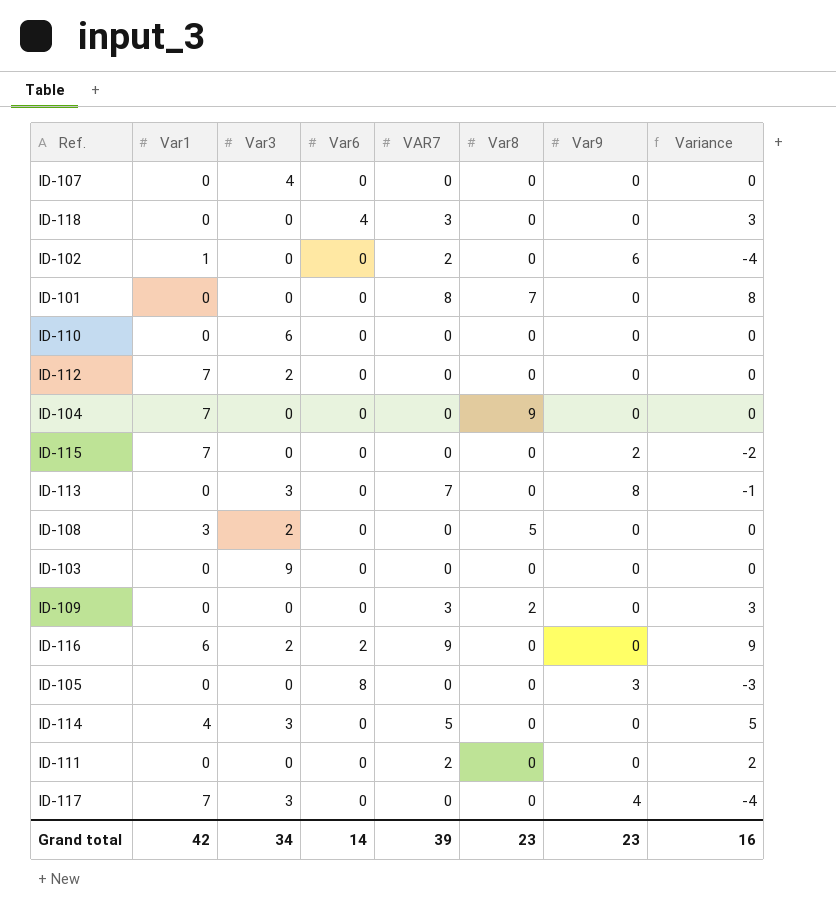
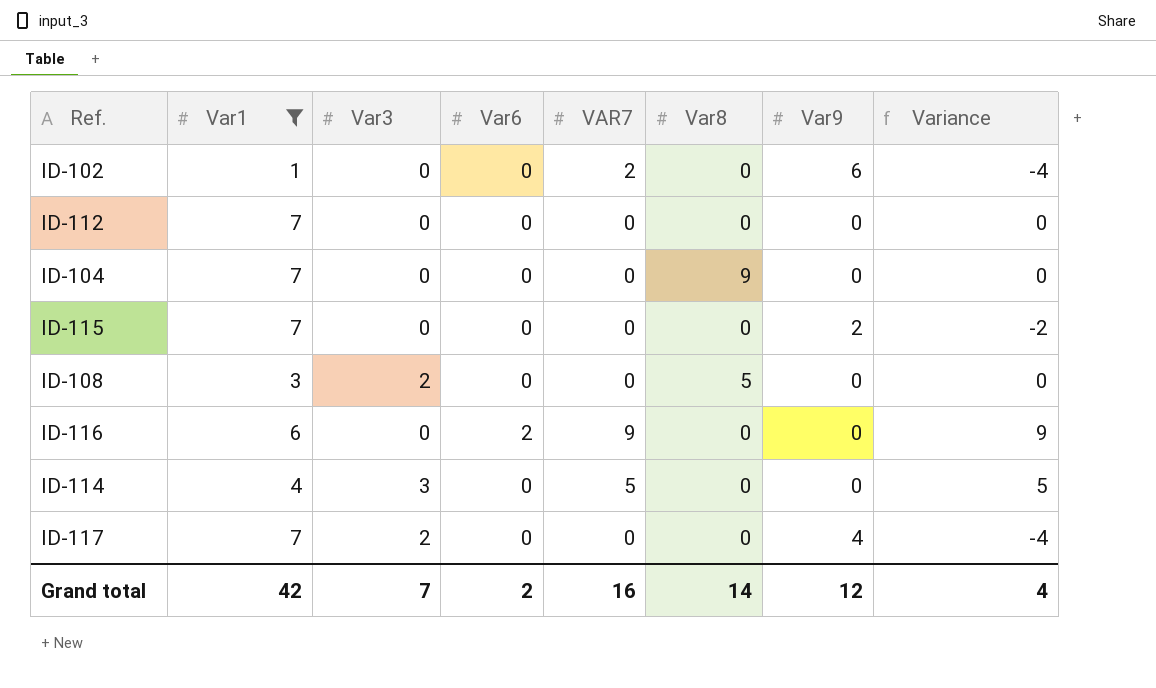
filter: none -> Var1 != 0
ID-112 | Var3: 2 -> 0
ID-116 | Var3: 2 -> 0
ID-117 | Var3: 3 -> 2
Grand total | Var3: 34 -> 7
Grand total | Var6: 14 -> 2
Grand total | VAR7: 39 -> 16
Grand total | Var8: 23 -> 14
Grand total | Var9: 23 -> 12
Grand total | Variance: 16 -> 4

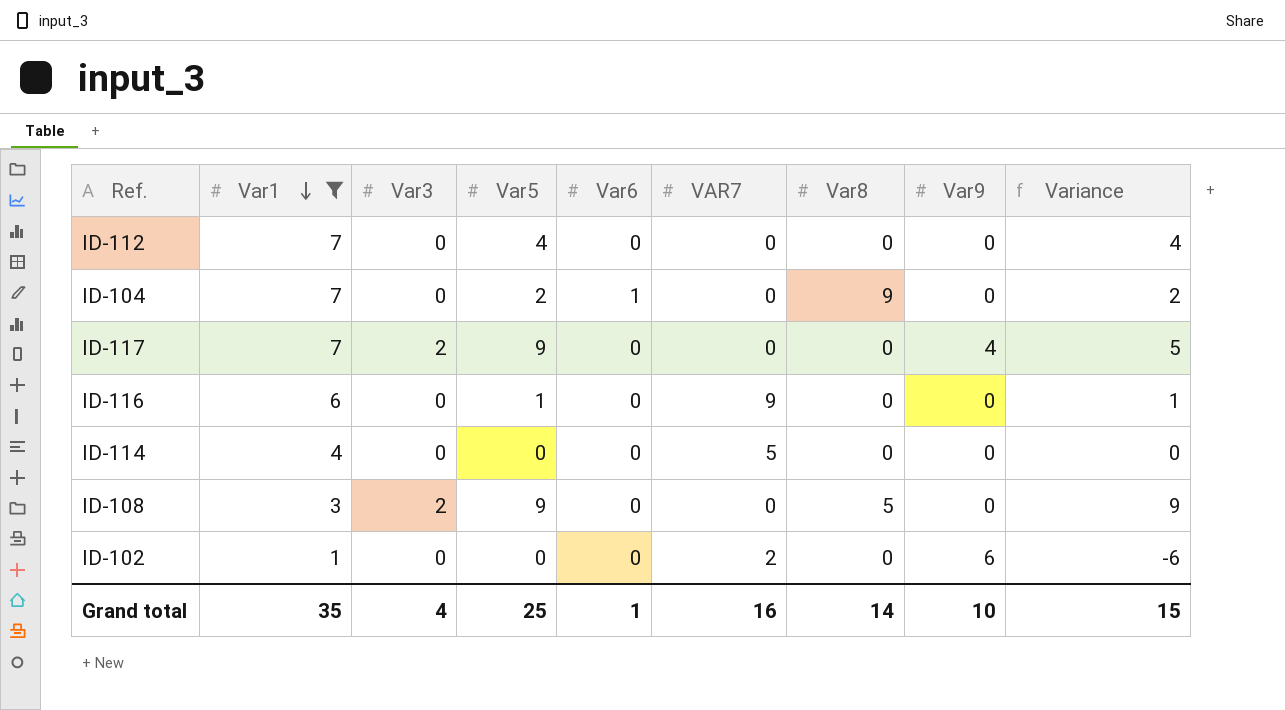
row order: none -> Var1 descending
column Var5 | position: none -> 4
column Variance | formula: [VAR7] - [Var9] -> [Var5] - [Var9]
row ID-115: 7 | 0 | 0 | 0 | 0 | 2 | -2 -> none
ID-104 | Var6: 0 -> 1
ID-116 | Var6: 2 -> 0
ID-114 | Var3: 3 -> 0
Grand total | Var1: 42 -> 35
Grand total | Var3: 7 -> 4
Grand total | Var6: 2 -> 1
Grand total | Var9: 12 -> 10
Grand total | Variance: 4 -> 15

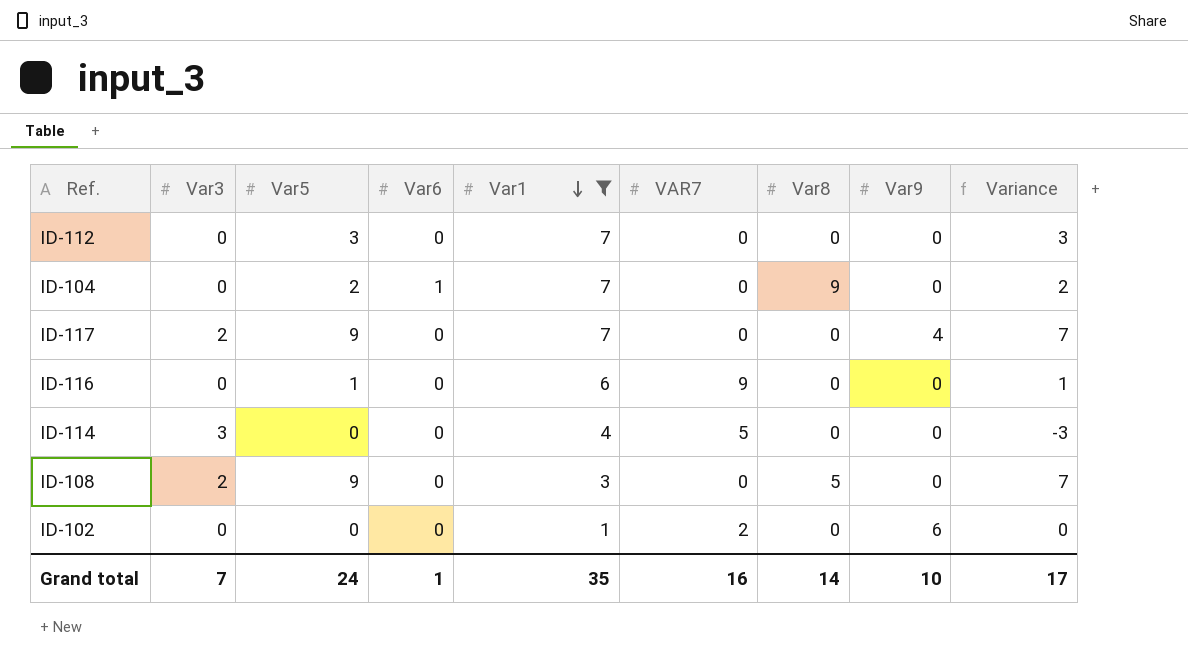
column Var1 | position: 2 -> 5
column Variance | formula: [Var5] - [Var9] -> [Var5] - [Var3]
ID-112 | Var5: 4 -> 3
ID-114 | Var3: 0 -> 3
Grand total | Var3: 4 -> 7
Grand total | Var5: 25 -> 24
Grand total | Variance: 15 -> 17

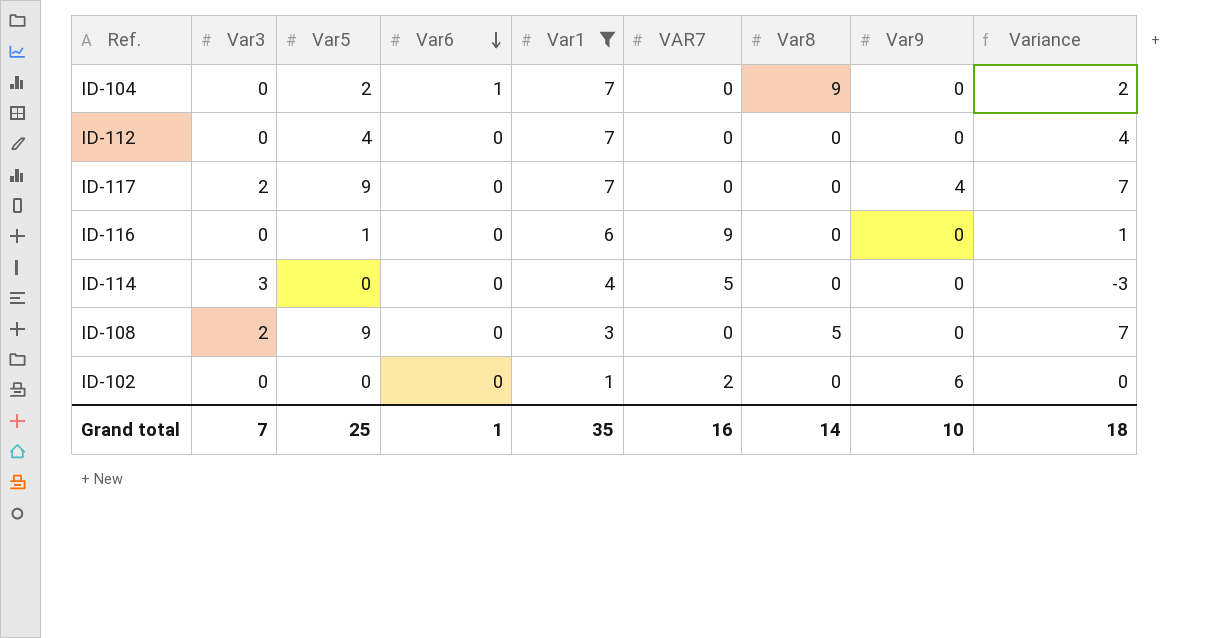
row order: Var1 descending -> Var6 descending
ID-112 | Var5: 3 -> 4
ID-112 | Variance: 3 -> 4
Grand total | Var5: 24 -> 25
Grand total | Variance: 17 -> 18

